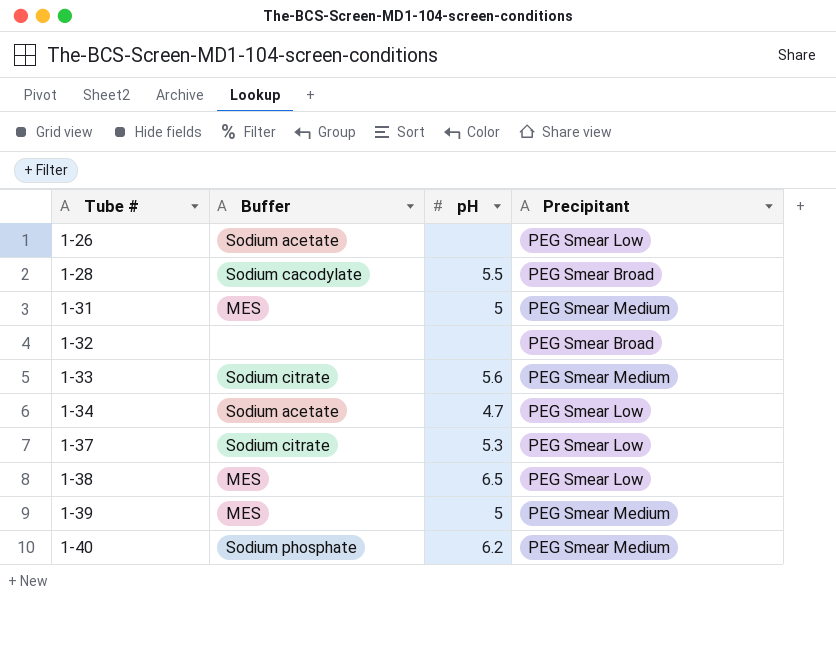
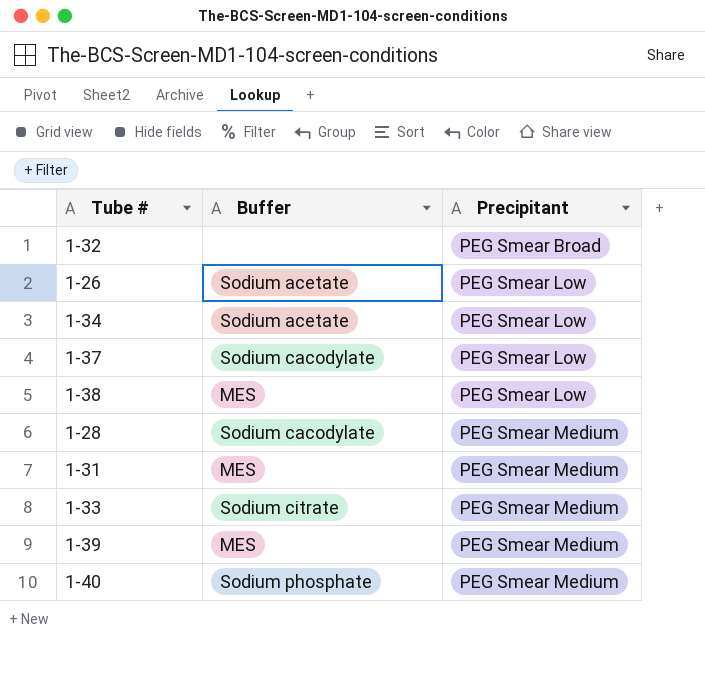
row order: Tube # ascending -> Precipitant ascending
column pH | position: 3 -> none
1-37 | Buffer: Sodium citrate -> Sodium cacodylate
1-28 | Precipitant: PEG Smear Broad -> PEG Smear Medium

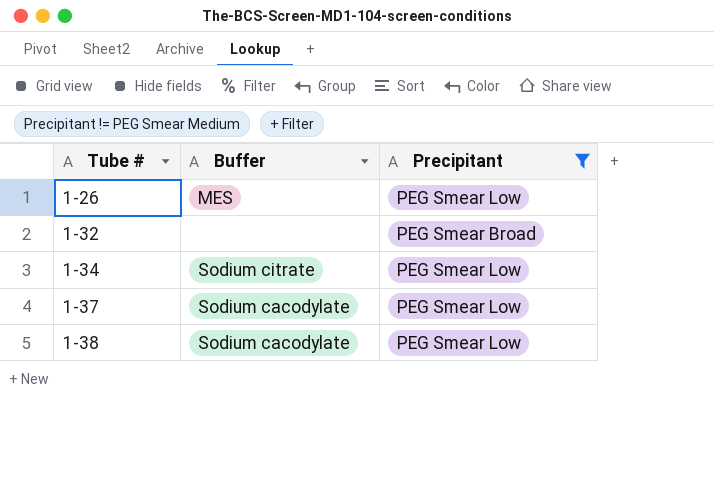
filter: none -> Precipitant != PEG Smear Medium
row order: Precipitant ascending -> Tube # ascending
1-26 | Buffer: Sodium acetate -> MES
1-34 | Buffer: Sodium acetate -> Sodium citrate
1-38 | Buffer: MES -> Sodium cacodylate

